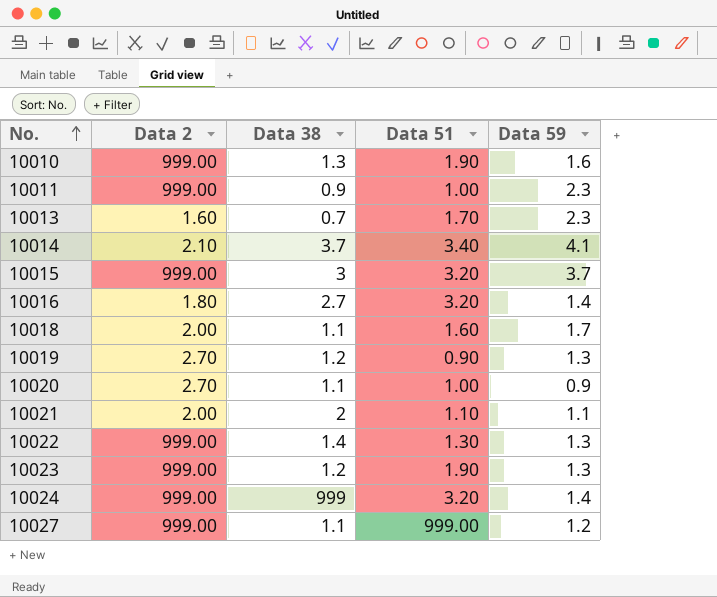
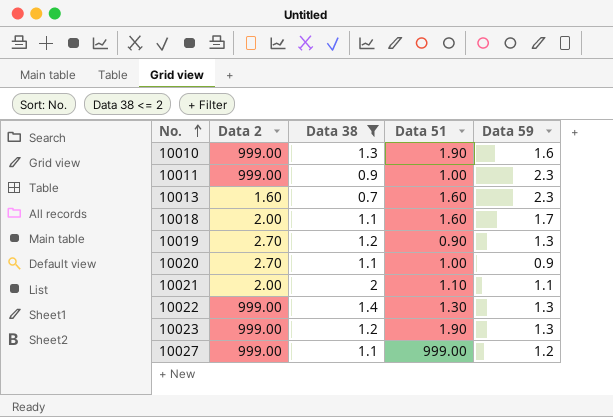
filter: none -> Data 38 <= 2
10013 | Data 51: 1.70 -> 1.60

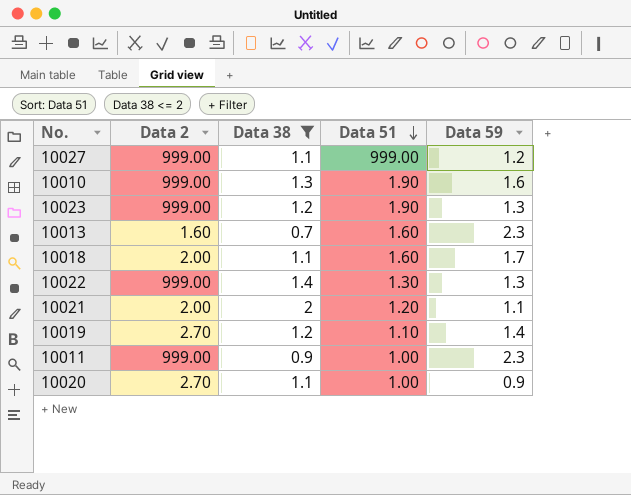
row order: No. ascending -> Data 51 descending
10021 | Data 51: 1.10 -> 1.20
10019 | Data 51: 0.90 -> 1.10
10019 | Data 59: 1.3 -> 1.4

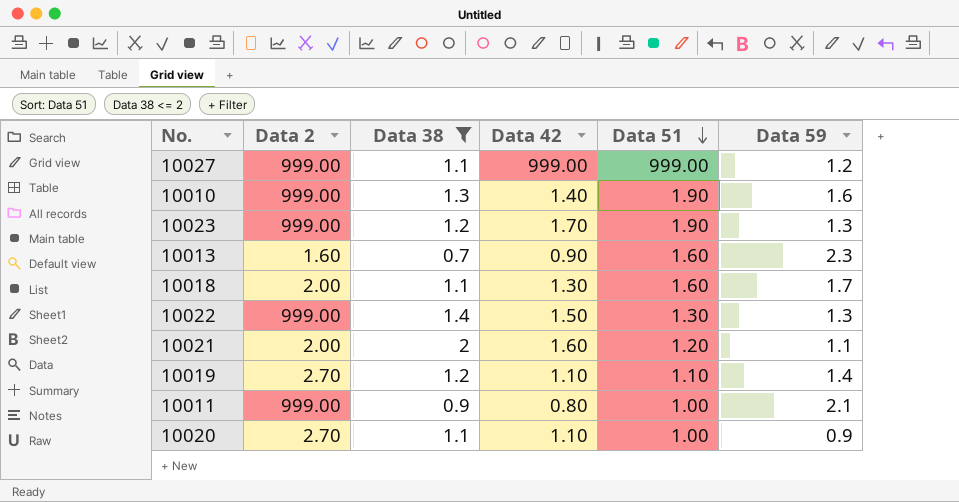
column Data 42 | position: none -> 4
10011 | Data 59: 2.3 -> 2.1

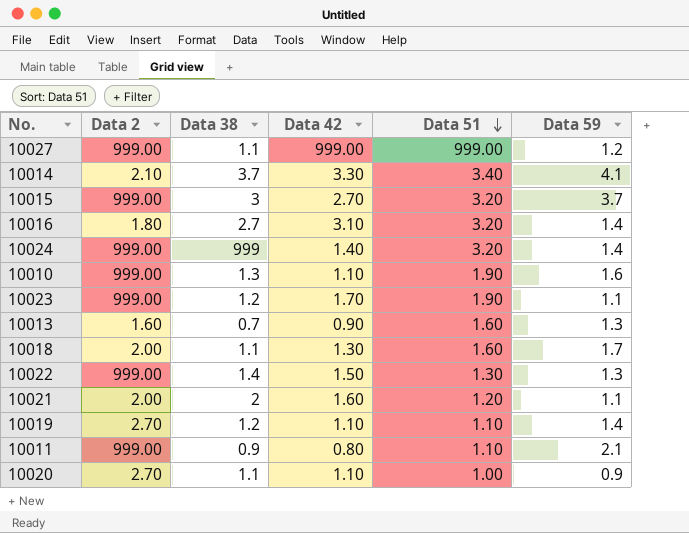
filter: Data 38 <= 2 -> none
10010 | Data 42: 1.40 -> 1.10
10023 | Data 59: 1.3 -> 1.1
10013 | Data 59: 2.3 -> 1.3
10011 | Data 51: 1.00 -> 1.10

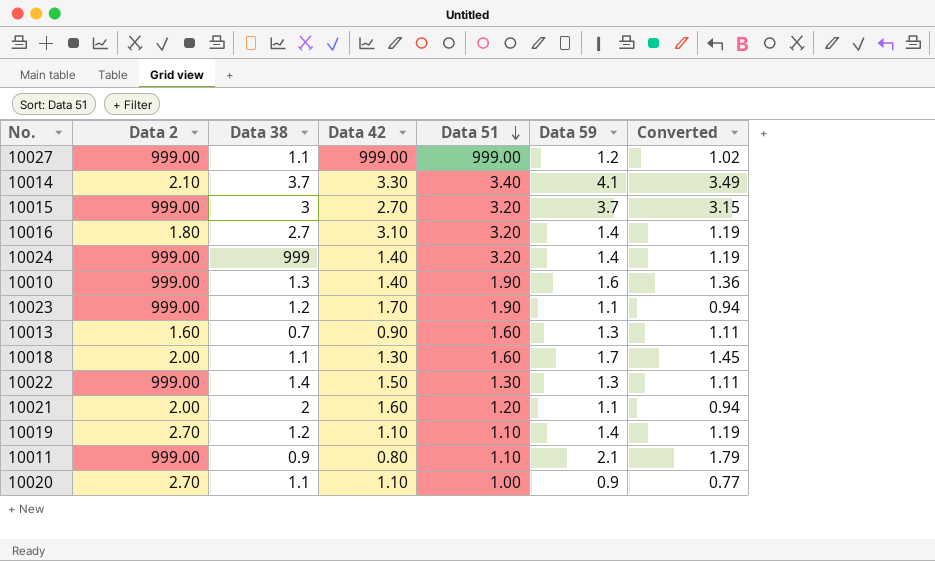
column Converted | formula: none -> [Data 59] * 0.85
10010 | Data 42: 1.10 -> 1.40

